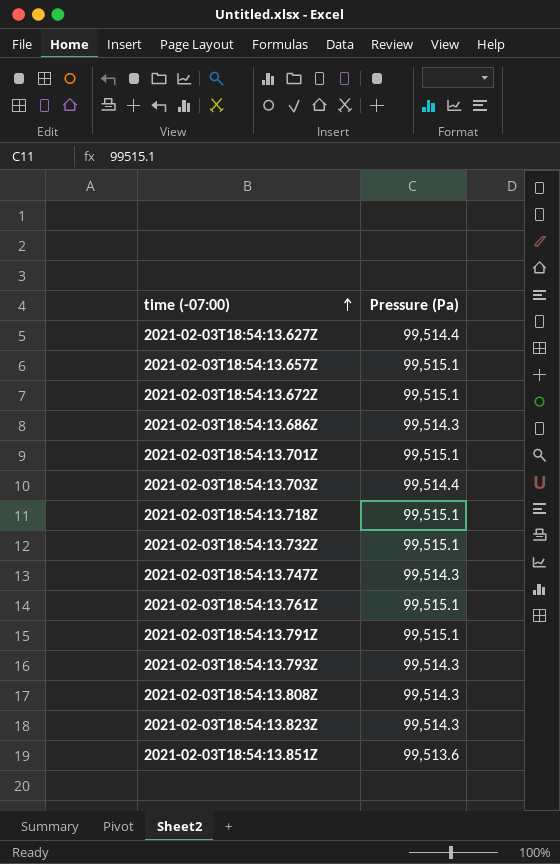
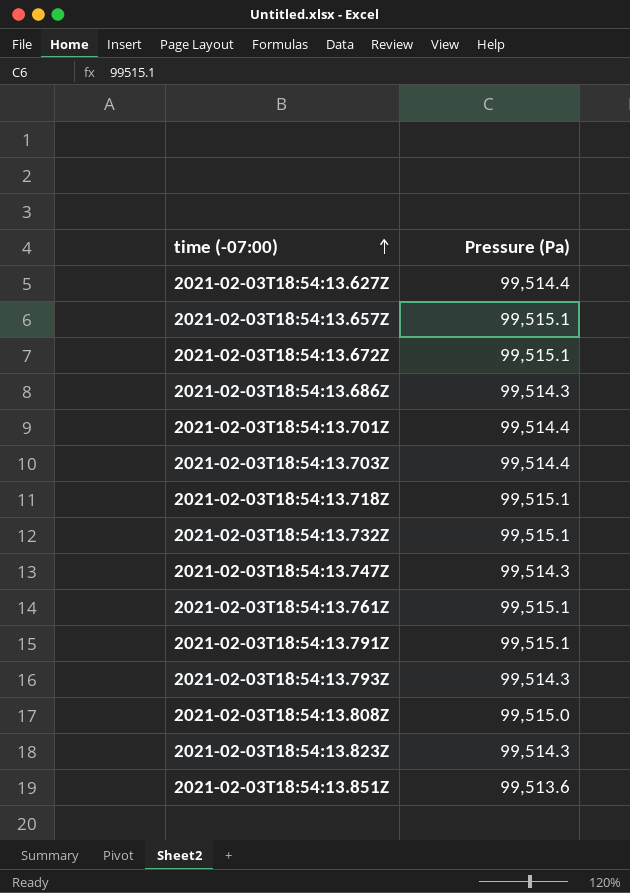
2021-02-03T18:54:13.701Z | Pressure (Pa): 99,515.1 -> 99,514.4
2021-02-03T18:54:13.808Z | Pressure (Pa): 99,514.3 -> 99,515.0

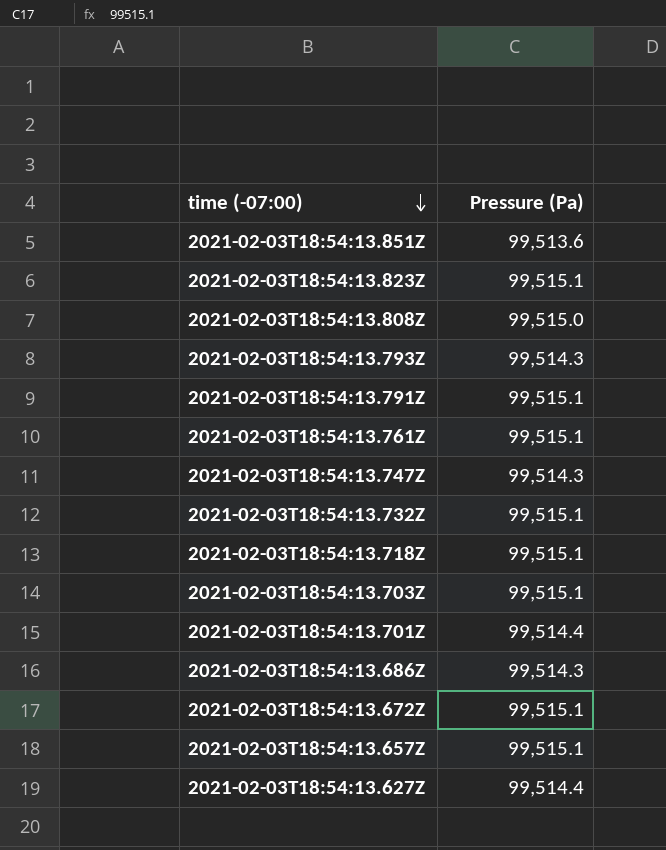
row order: time (-07:00) ascending -> time (-07:00) descending
2021-02-03T18:54:13.823Z | Pressure (Pa): 99,514.3 -> 99,515.1
2021-02-03T18:54:13.703Z | Pressure (Pa): 99,514.4 -> 99,515.1

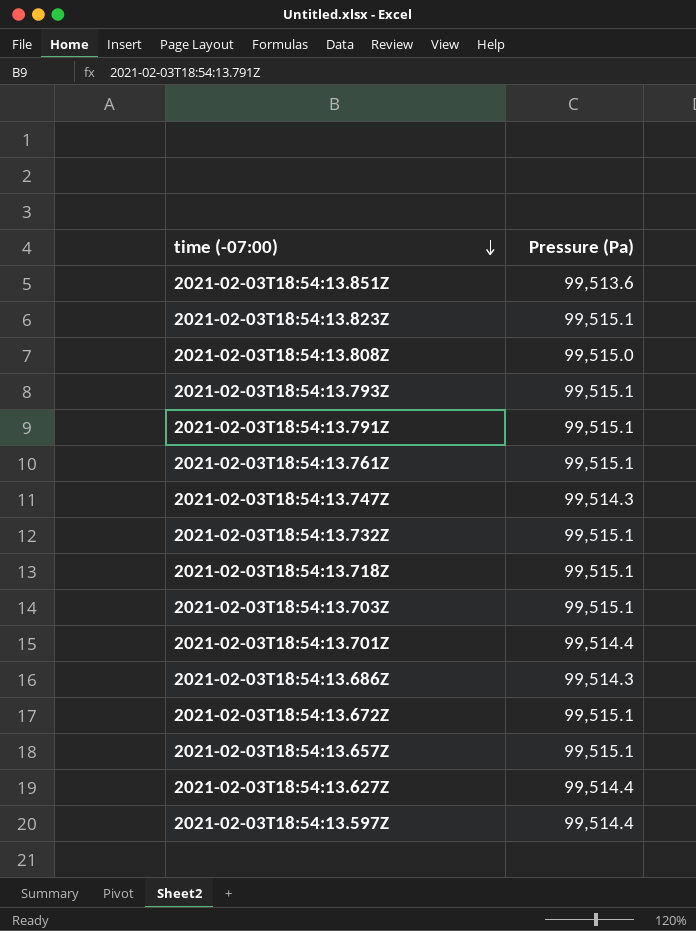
2021-02-03T18:54:13.793Z | Pressure (Pa): 99,514.3 -> 99,515.1
row 2021-02-03T18:54:13.597Z: none -> 99,514.4

